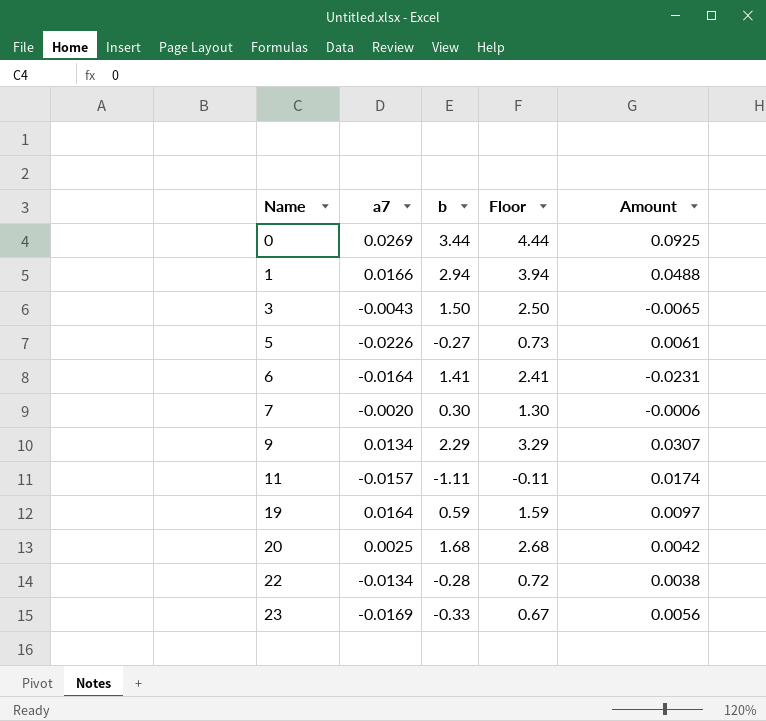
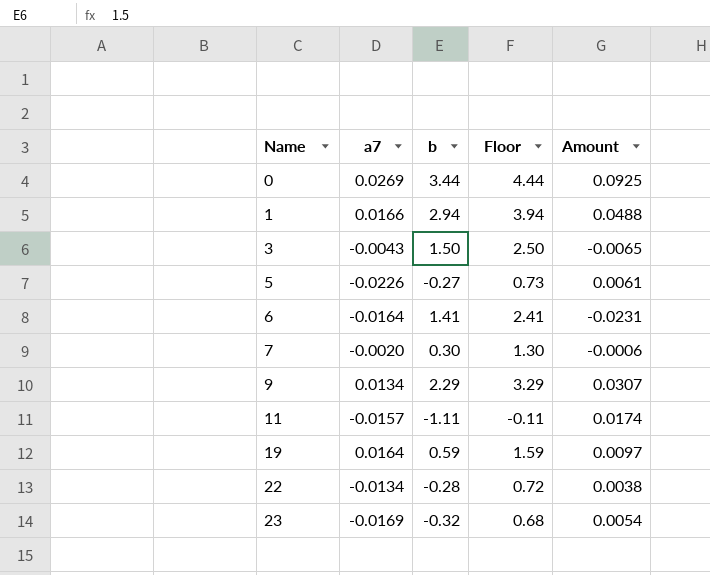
row 20: 0.0025 | 1.68 | 2.68 | 0.0042 -> none
23 | b: -0.33 -> -0.32
23 | Floor: 0.67 -> 0.68
23 | Amount: 0.0056 -> 0.0054

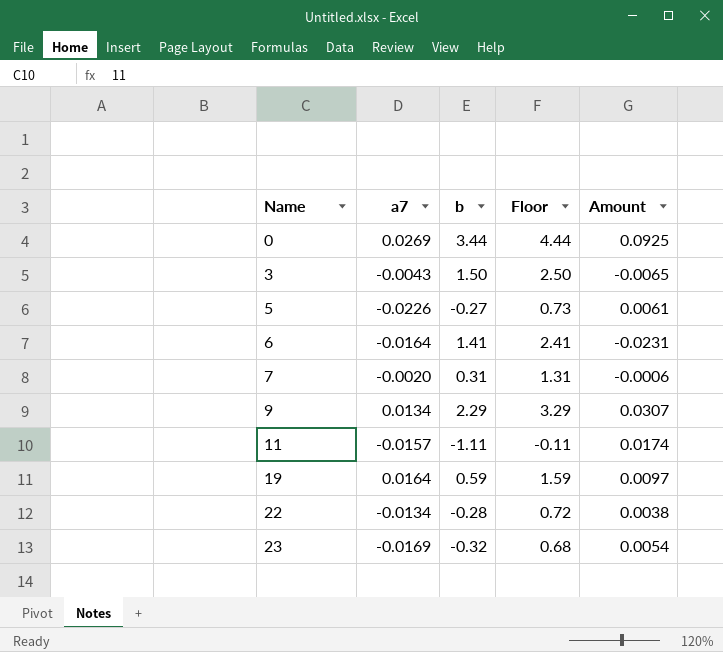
row 1: 0.0166 | 2.94 | 3.94 | 0.0488 -> none
7 | b: 0.30 -> 0.31
7 | Floor: 1.30 -> 1.31

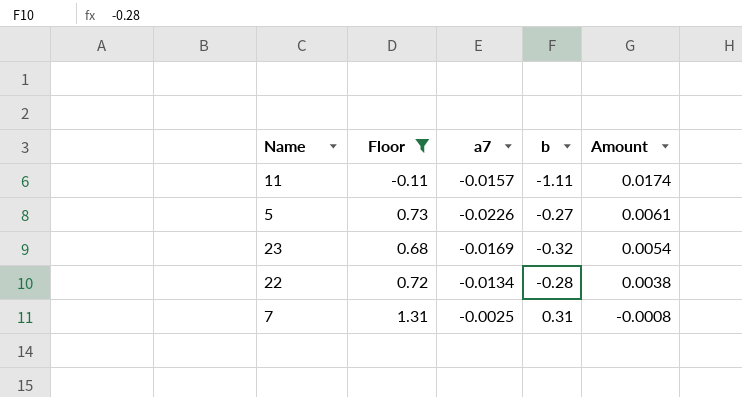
filter: none -> Floor <= 1.31
row order: Name ascending -> Amount descending
column Floor | position: 4 -> 2
7 | a7: -0.0020 -> -0.0025
7 | Amount: -0.0006 -> -0.0008

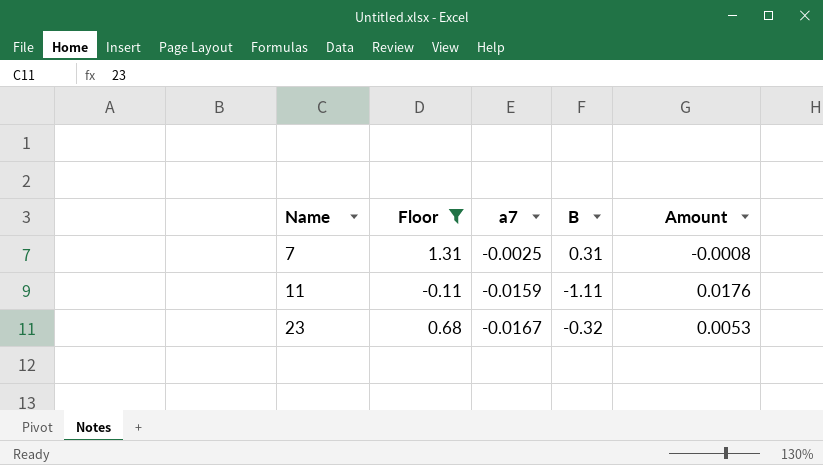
row order: Amount descending -> Name ascending
column name: b -> B
row 5: 0.73 | -0.0226 | -0.27 | 0.0061 -> none
row 22: 0.72 | -0.0134 | -0.28 | 0.0038 -> none
11 | a7: -0.0157 -> -0.0159
11 | Amount: 0.0174 -> 0.0176
23 | a7: -0.0169 -> -0.0167
23 | Amount: 0.0054 -> 0.0053

